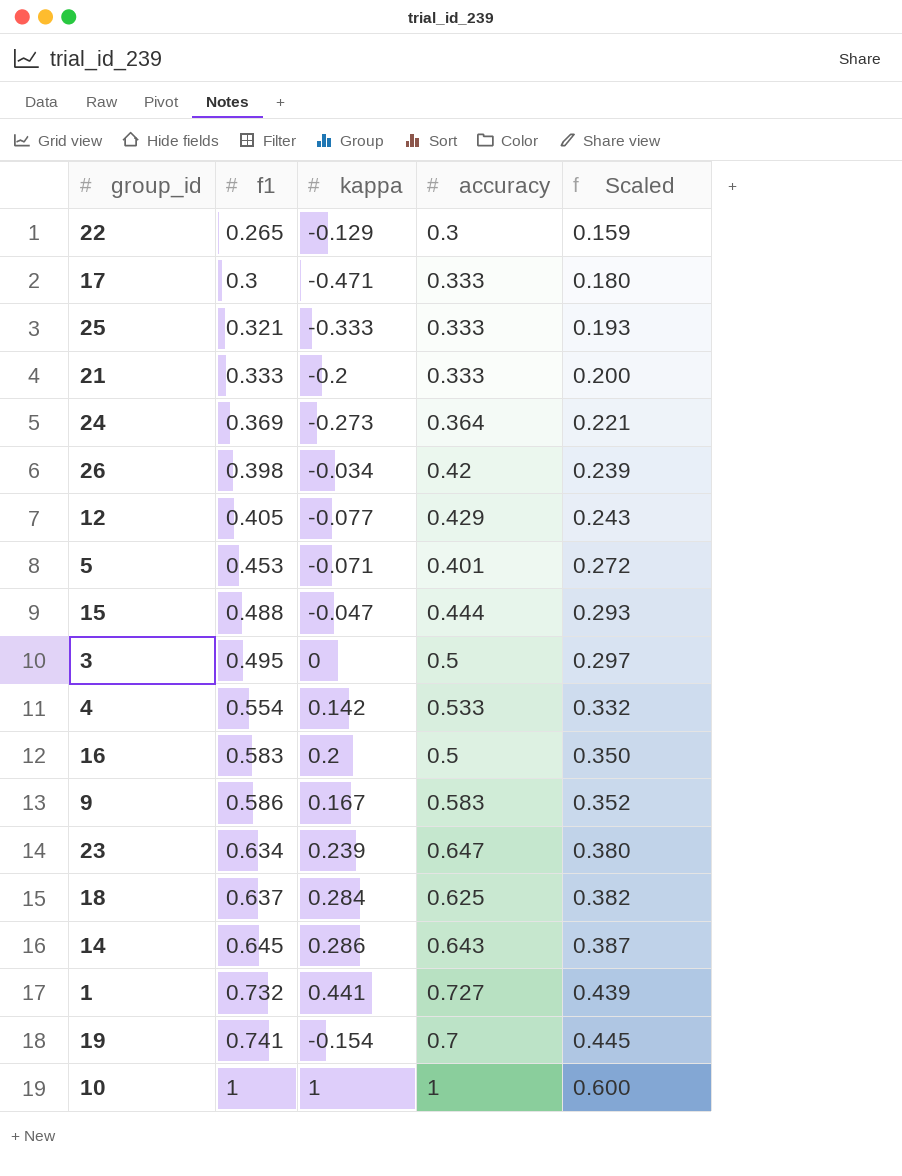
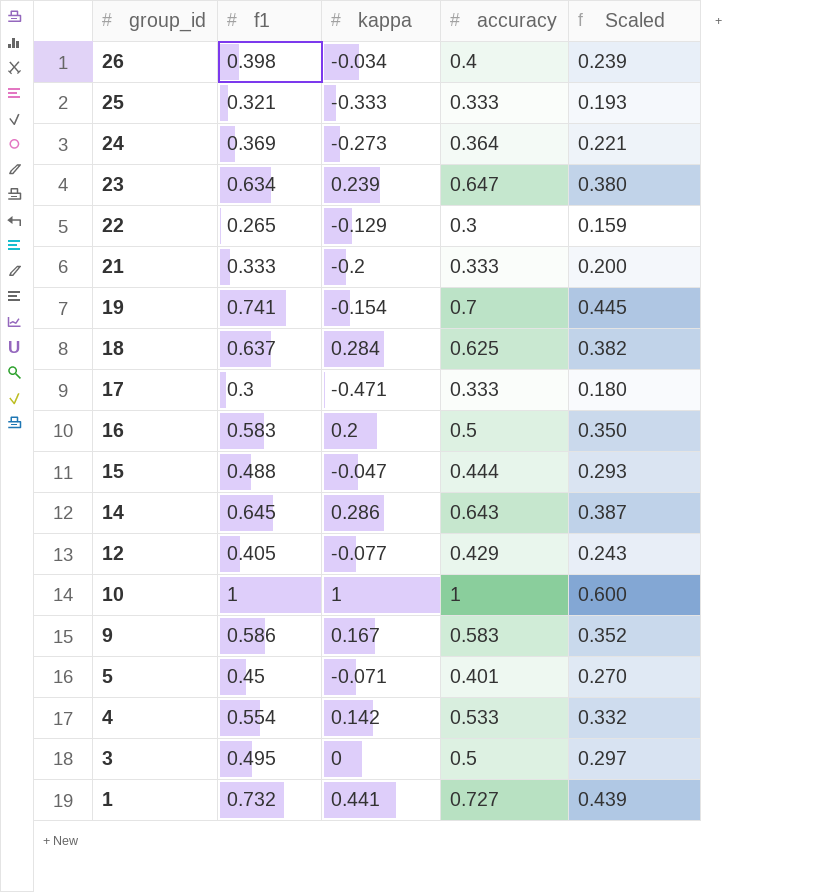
row order: f1 ascending -> group_id descending
26 | accuracy: 0.42 -> 0.4
5 | f1: 0.453 -> 0.45
5 | Scaled: 0.272 -> 0.270

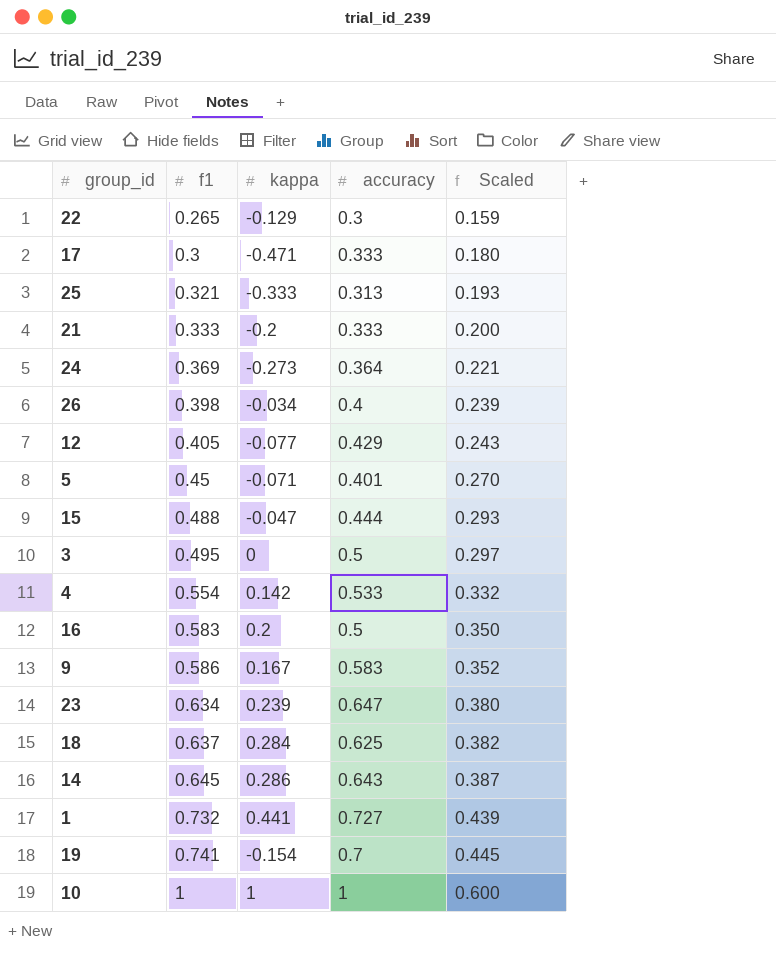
row order: group_id descending -> f1 ascending
25 | accuracy: 0.333 -> 0.313

